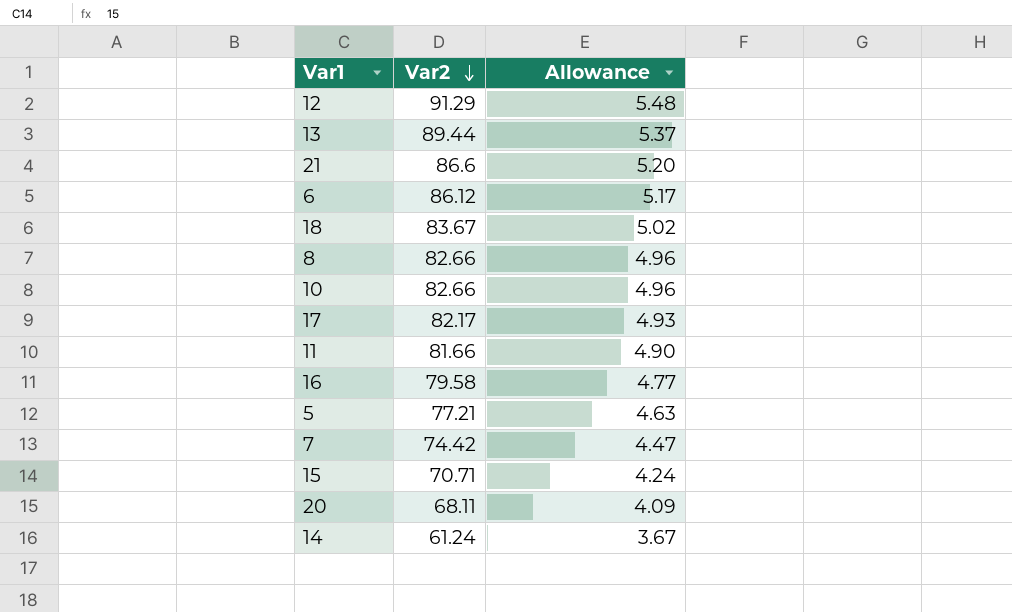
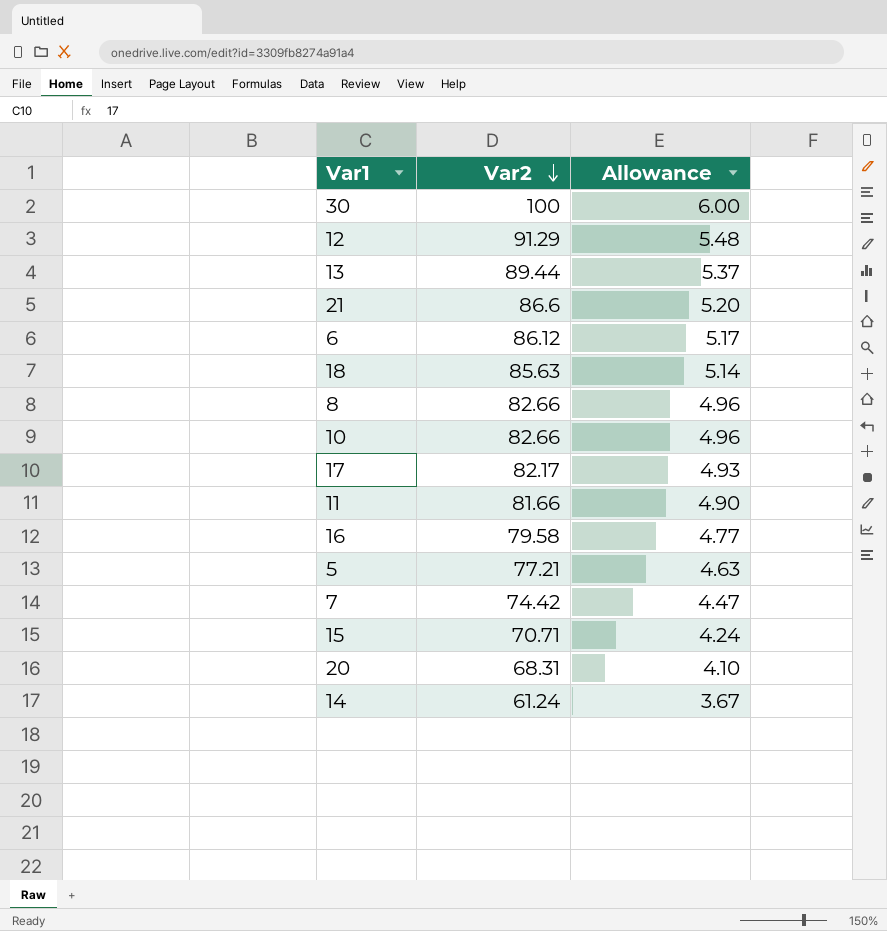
row 30: none -> 100 | 6.00
18 | Var2: 83.67 -> 85.63
18 | Allowance: 5.02 -> 5.14
20 | Var2: 68.11 -> 68.31
20 | Allowance: 4.09 -> 4.10

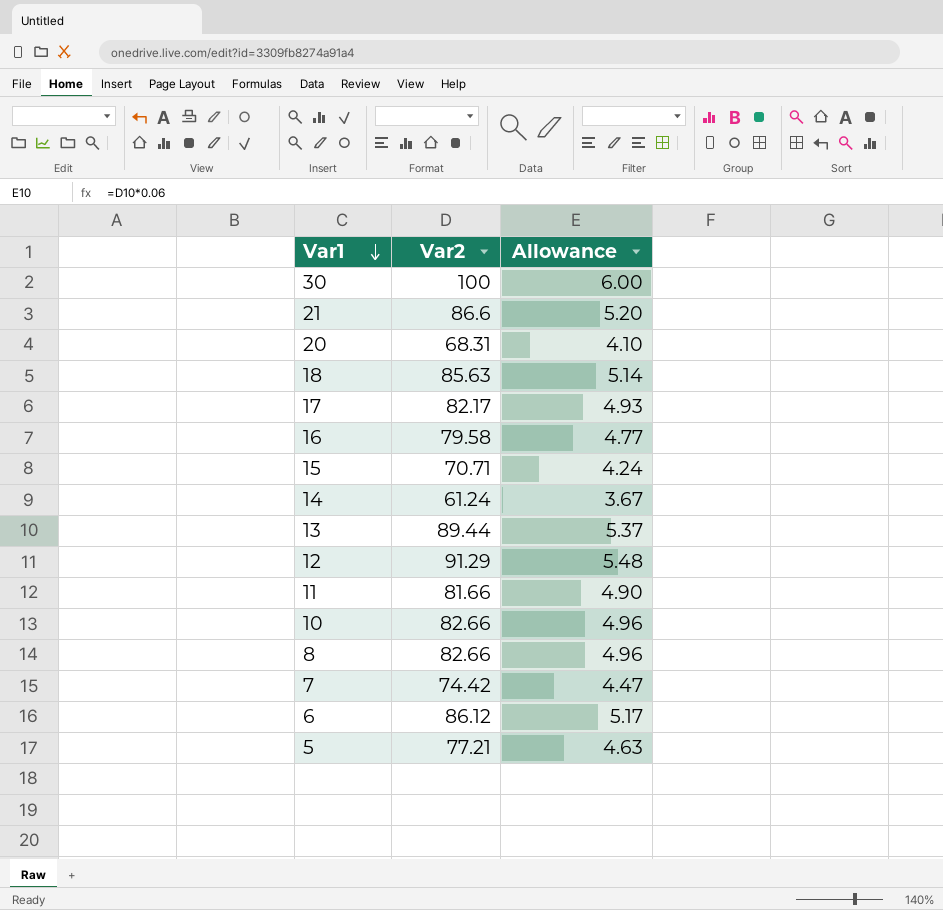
row order: Var2 descending -> Var1 descending

